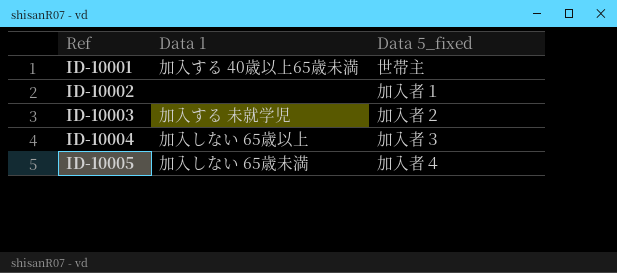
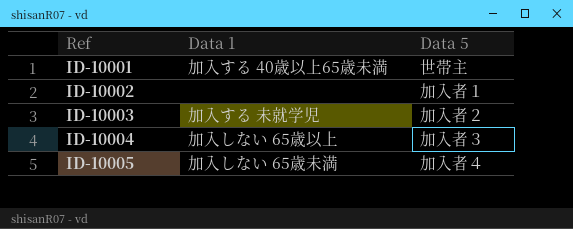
column name: Data 5_fixed -> Data 5

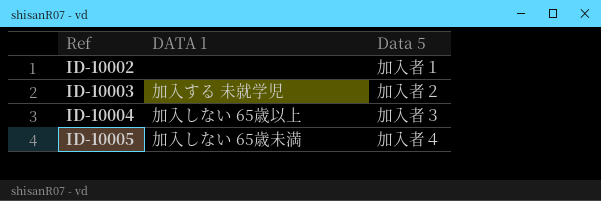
column name: Data 1 -> DATA 1
row ID-10001: 加入する 40歳以上65歳未満 | 世帯主 -> none

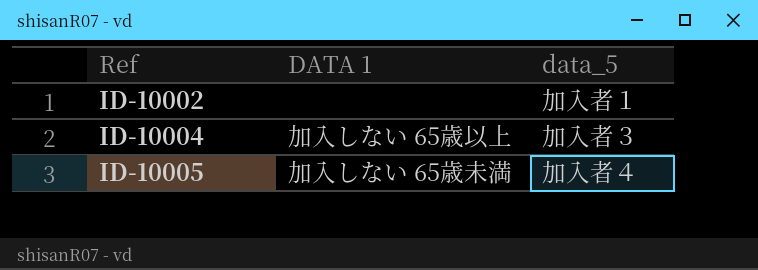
column name: Data 5 -> data_5
row ID-10003: 加入する 未就学児 | 加入者２ -> none

